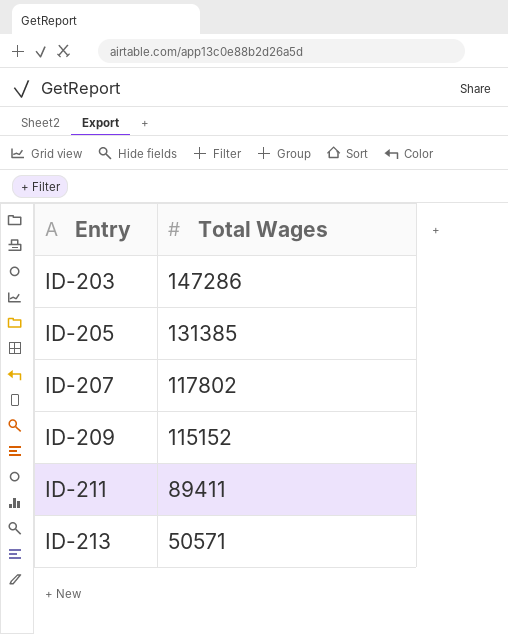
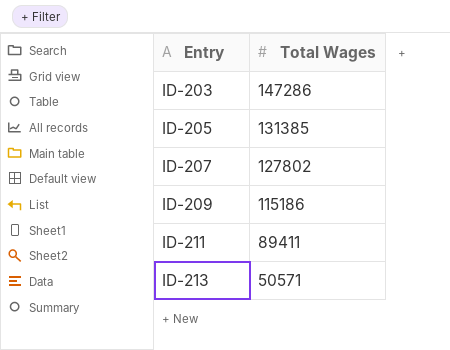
ID-207 | Total Wages: 117802 -> 127802
ID-209 | Total Wages: 115152 -> 115186

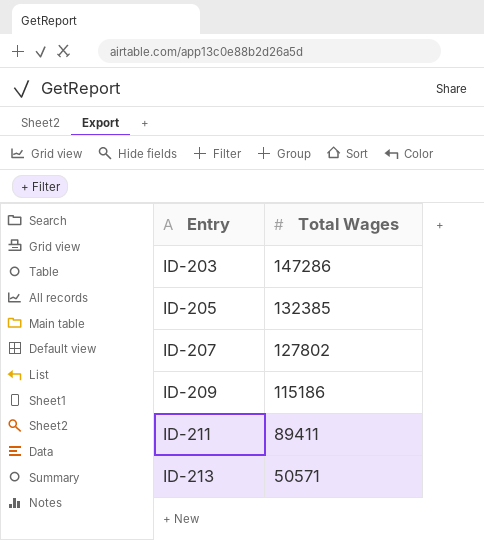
ID-205 | Total Wages: 131385 -> 132385

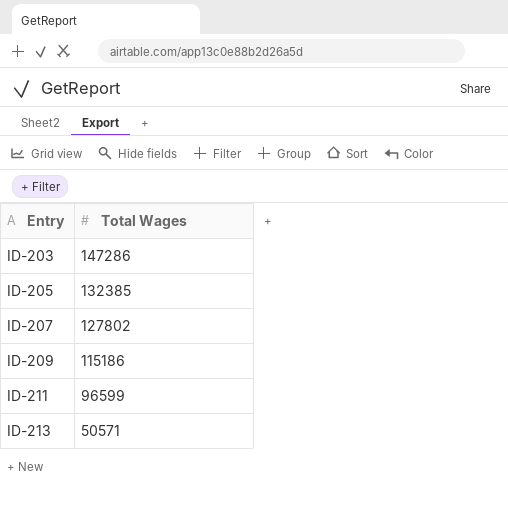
ID-211 | Total Wages: 89411 -> 96599

